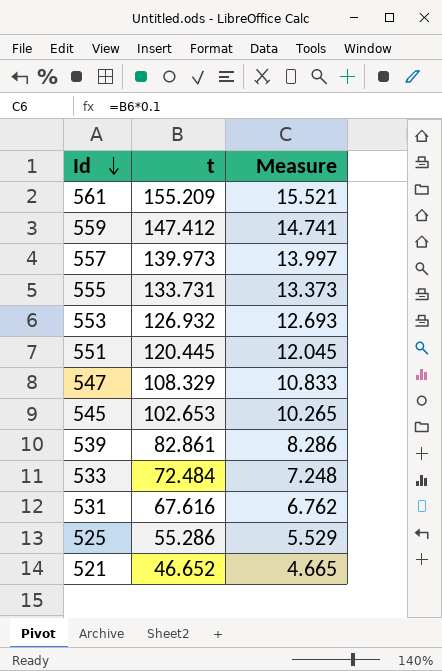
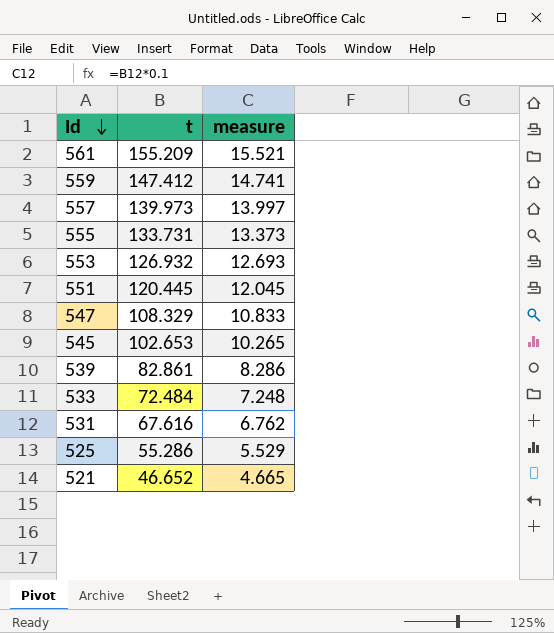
column name: Measure -> measure

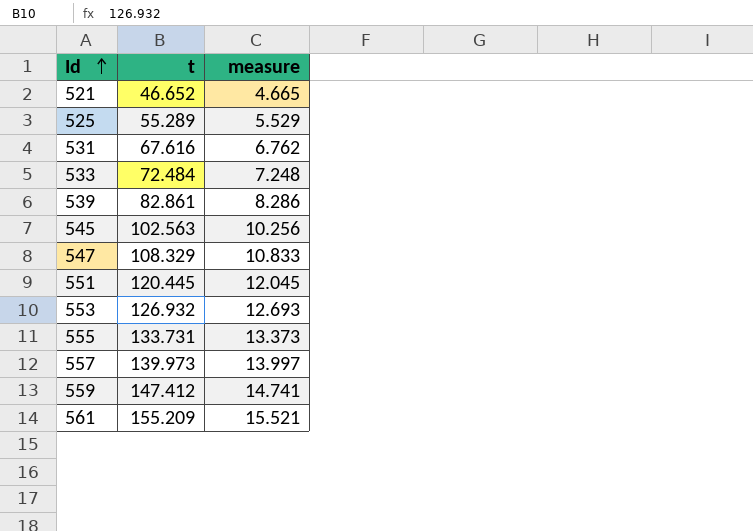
row order: Id descending -> Id ascending
525 | t: 55.286 -> 55.289
545 | t: 102.653 -> 102.563
545 | measure: 10.265 -> 10.256

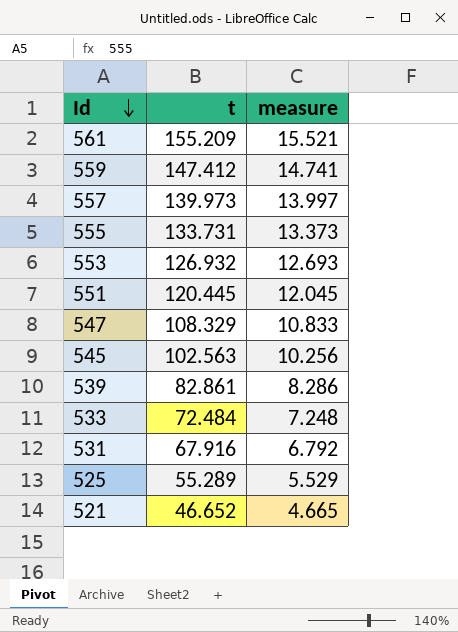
row order: Id ascending -> Id descending
531 | t: 67.616 -> 67.916
531 | measure: 6.762 -> 6.792

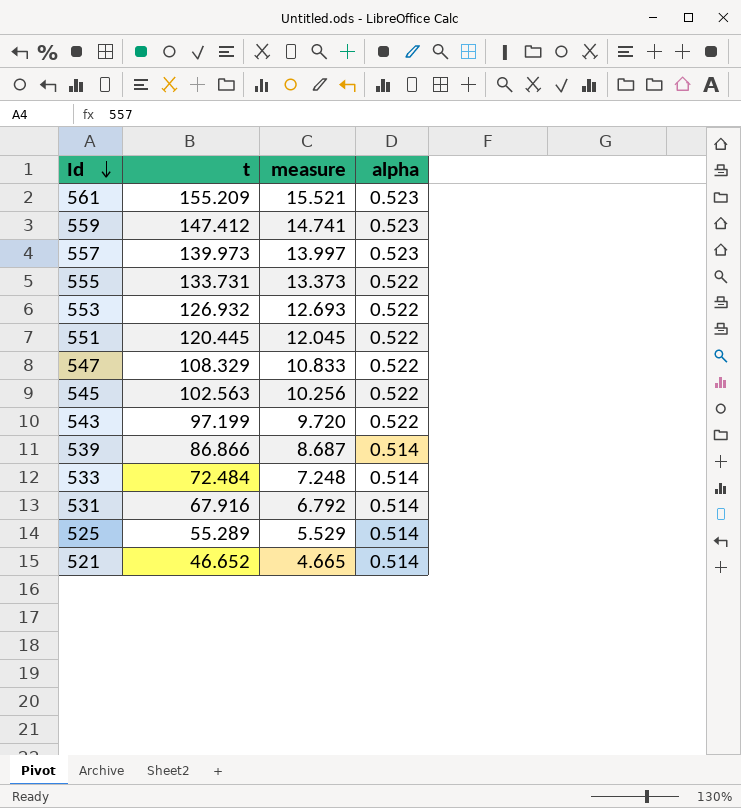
column alpha | position: none -> 4
row 543: none -> 97.199 | 9.720 | 0.522
539 | t: 82.861 -> 86.866
539 | measure: 8.286 -> 8.687

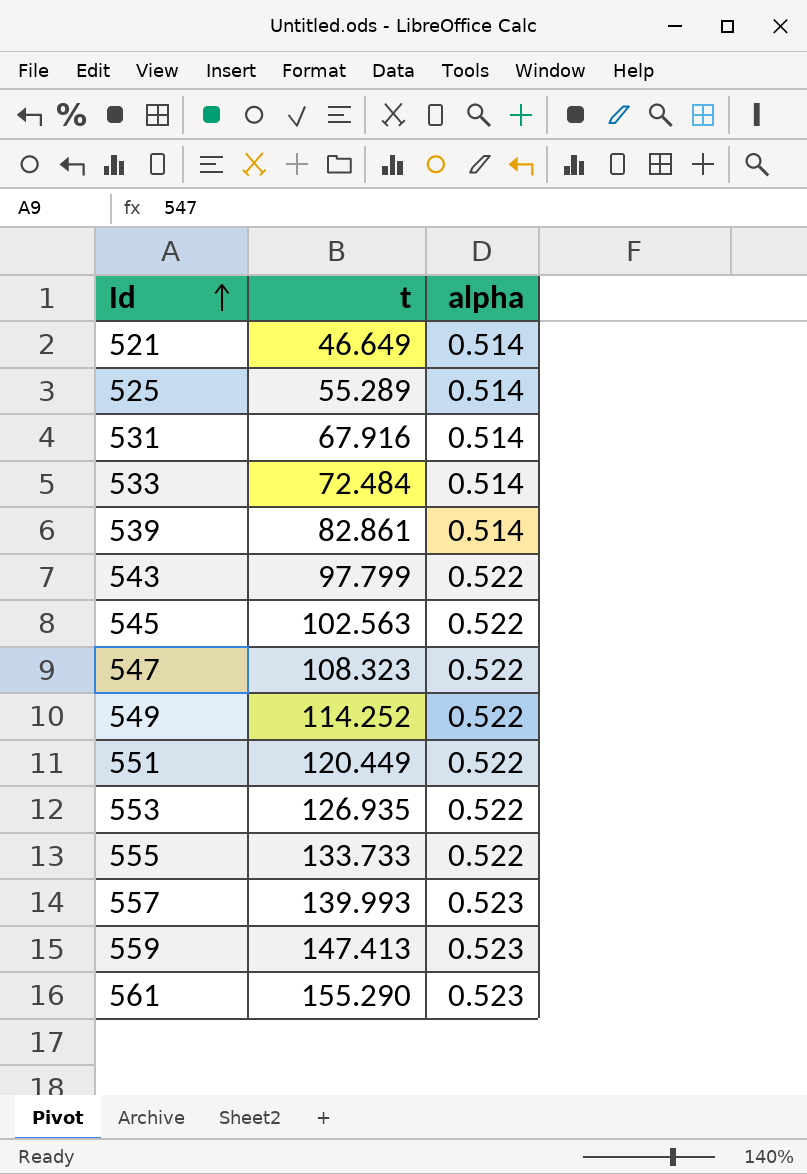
row order: Id descending -> Id ascending
column measure | formula: [t] * 0.1 -> none
521 | t: 46.652 -> 46.649
539 | t: 86.866 -> 82.861
543 | t: 97.199 -> 97.799
547 | t: 108.329 -> 108.323
row 549: none -> 114.252 | 0.522
551 | t: 120.445 -> 120.449
553 | t: 126.932 -> 126.935
555 | t: 133.731 -> 133.733
557 | t: 139.973 -> 139.993
559 | t: 147.412 -> 147.413
561 | t: 155.209 -> 155.290

